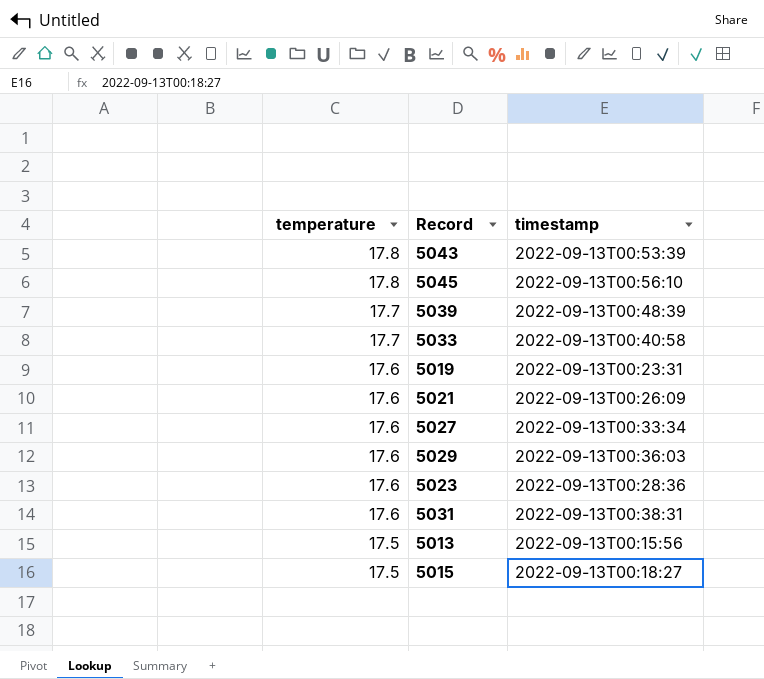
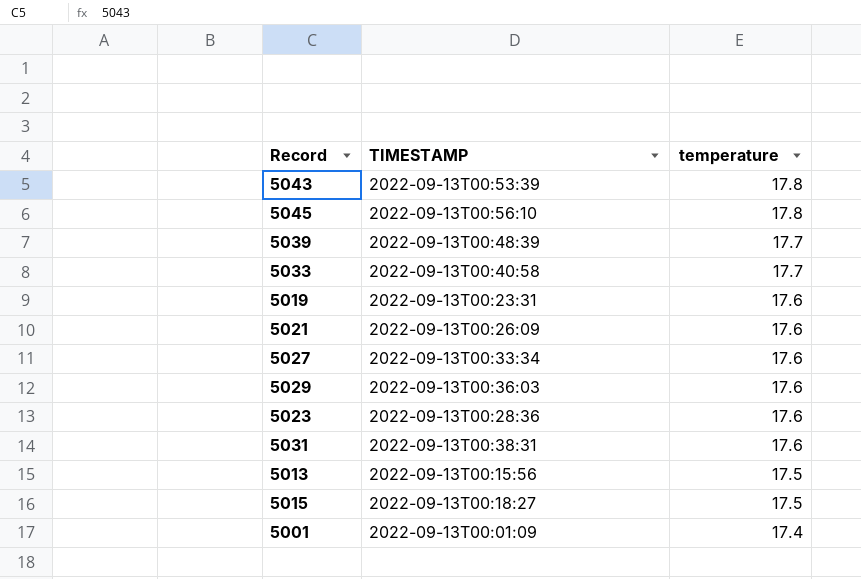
column name: timestamp -> TIMESTAMP
column temperature | position: 1 -> 3
row 5001: none -> 2022-09-13T00:01:09 | 17.4

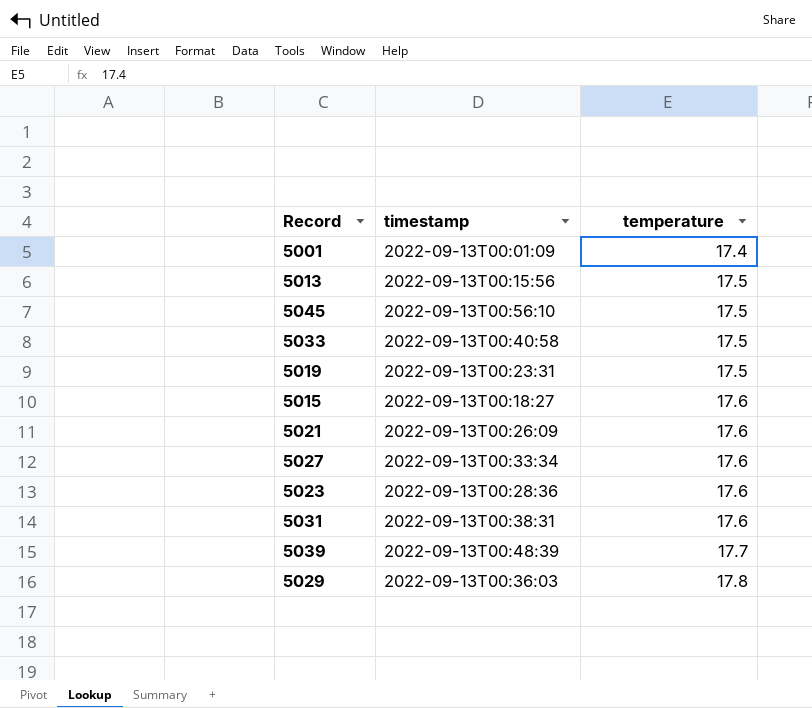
row order: temperature descending -> temperature ascending
column name: TIMESTAMP -> timestamp
row 5043: 2022-09-13T00:53:39 | 17.8 -> none
5045 | temperature: 17.8 -> 17.5
5033 | temperature: 17.7 -> 17.5
5019 | temperature: 17.6 -> 17.5
5015 | temperature: 17.5 -> 17.6
5029 | temperature: 17.6 -> 17.8

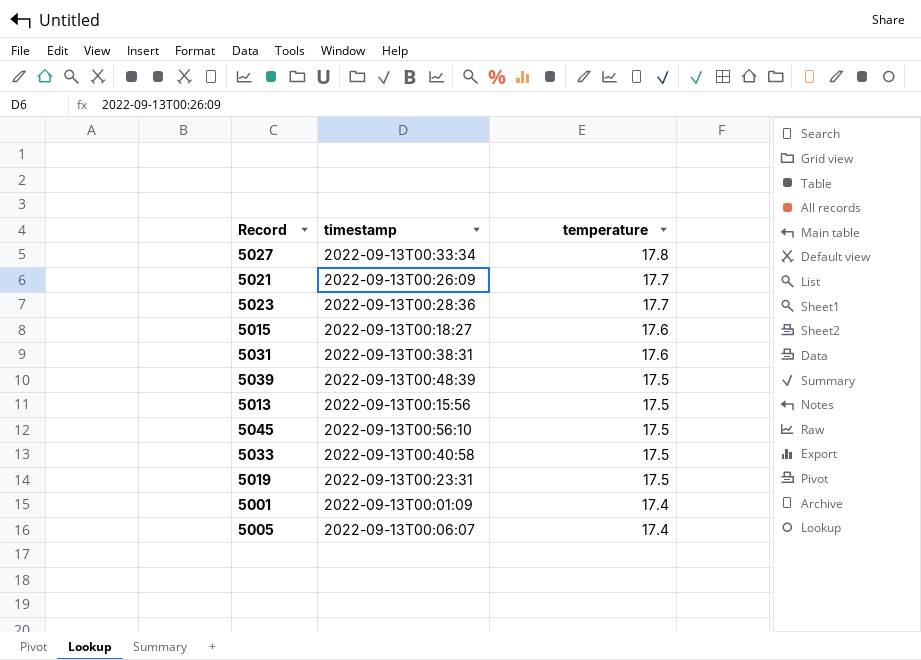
row order: temperature ascending -> temperature descending
row 5029: 2022-09-13T00:36:03 | 17.8 -> none
5027 | temperature: 17.6 -> 17.8
5021 | temperature: 17.6 -> 17.7
5023 | temperature: 17.6 -> 17.7
5039 | temperature: 17.7 -> 17.5
row 5005: none -> 2022-09-13T00:06:07 | 17.4

